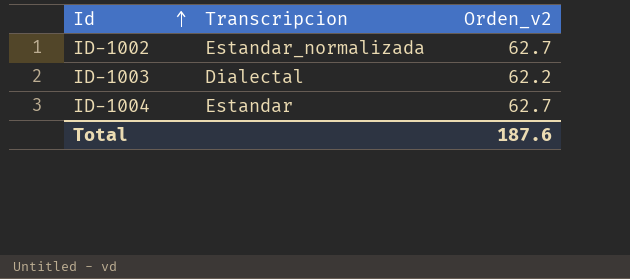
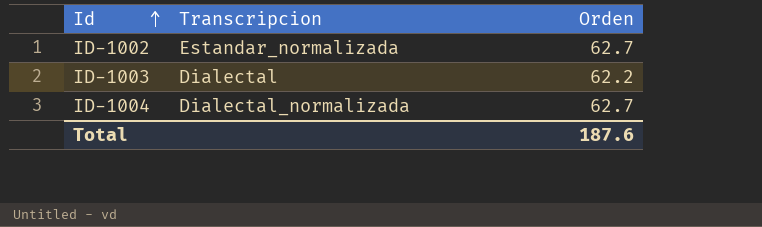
column name: Orden_v2 -> Orden
ID-1004 | Transcripcion: Estandar -> Dialectal_normalizada

